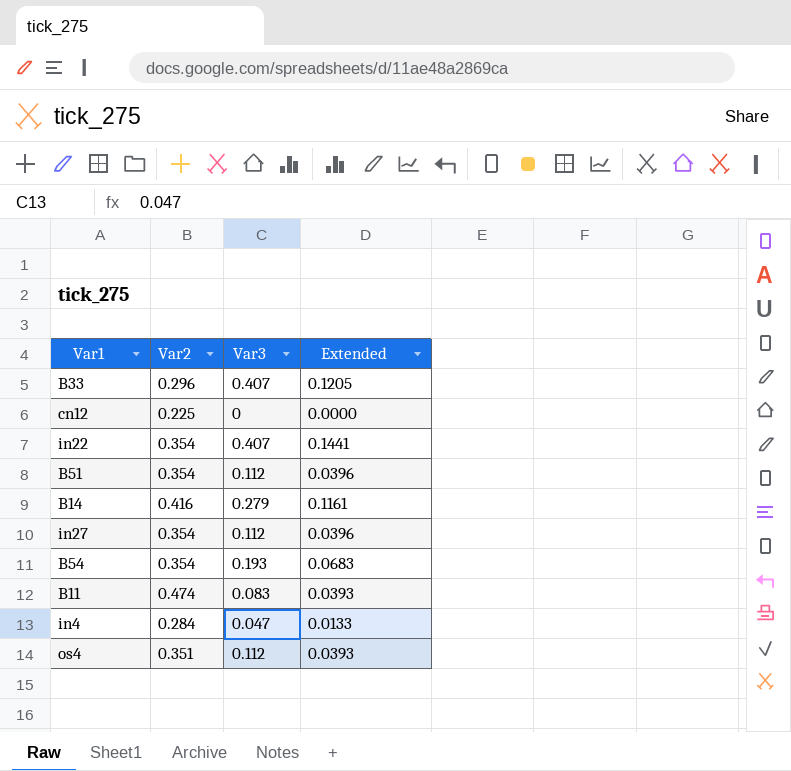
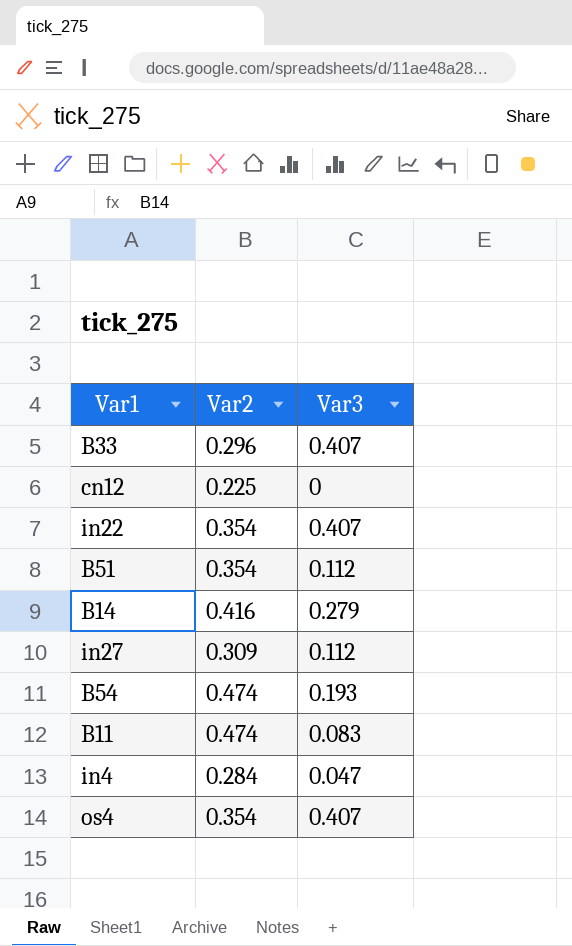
column Extended | formula: [Var2] * [Var3] -> none
in27 | Var2: 0.354 -> 0.309
B54 | Var2: 0.354 -> 0.474
os4 | Var2: 0.351 -> 0.354
os4 | Var3: 0.112 -> 0.407

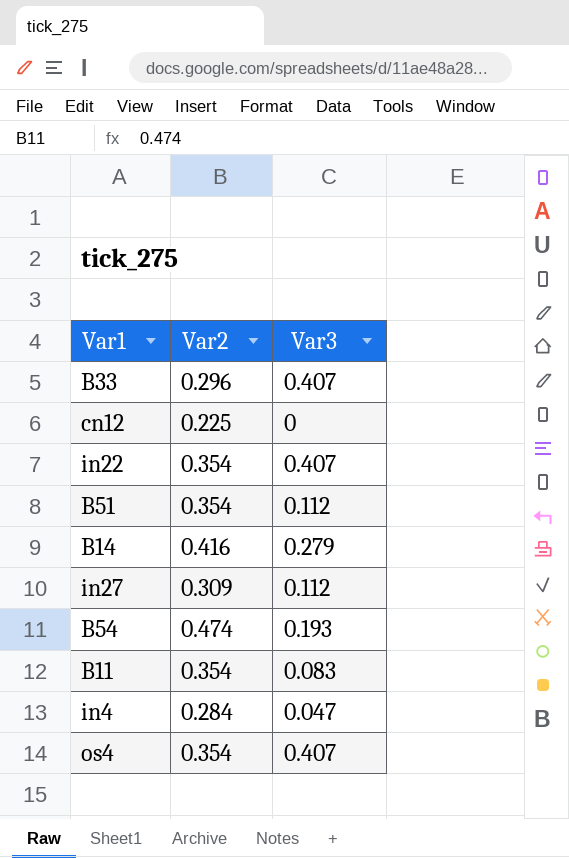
B11 | Var2: 0.474 -> 0.354

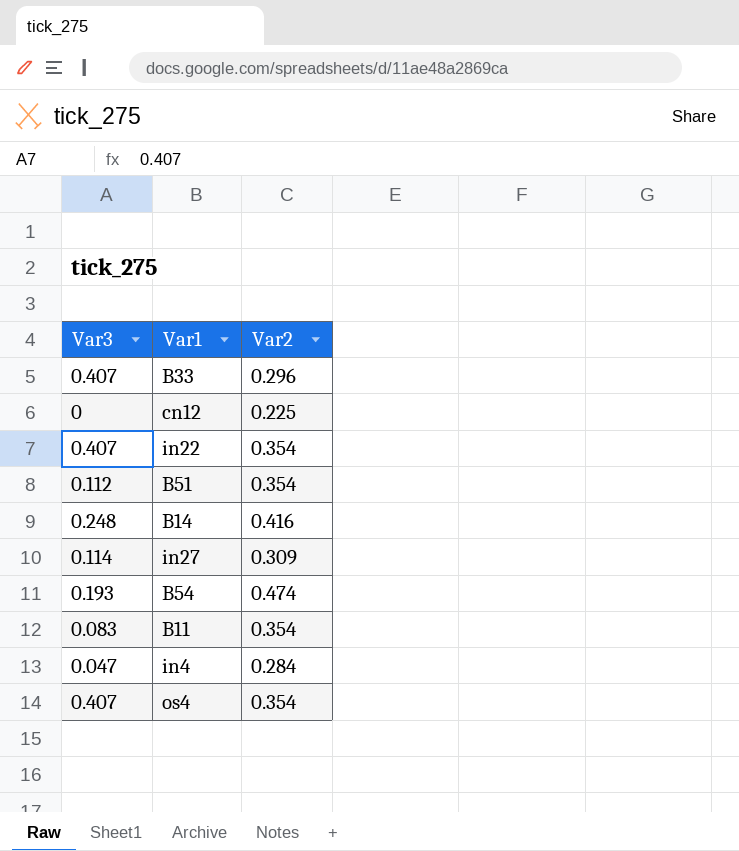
column Var3 | position: 3 -> 1
B14 | Var3: 0.279 -> 0.248
in27 | Var3: 0.112 -> 0.114

